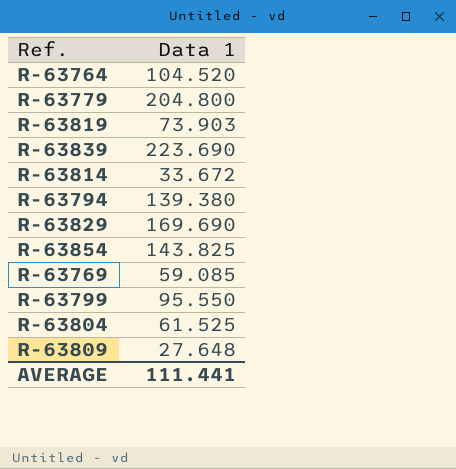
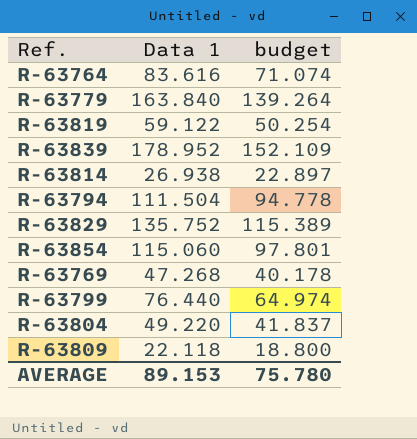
column budget | formula: none -> [Data 1] * 0.85
R-63764 | Data 1: 104.520 -> 83.616
R-63779 | Data 1: 204.800 -> 163.840
R-63819 | Data 1: 73.903 -> 59.122
R-63839 | Data 1: 223.690 -> 178.952
R-63814 | Data 1: 33.672 -> 26.938
R-63794 | Data 1: 139.380 -> 111.504
R-63829 | Data 1: 169.690 -> 135.752
R-63854 | Data 1: 143.825 -> 115.060
R-63769 | Data 1: 59.085 -> 47.268
R-63799 | Data 1: 95.550 -> 76.440
R-63804 | Data 1: 61.525 -> 49.220
R-63809 | Data 1: 27.648 -> 22.118
AVERAGE | Data 1: 111.441 -> 89.153

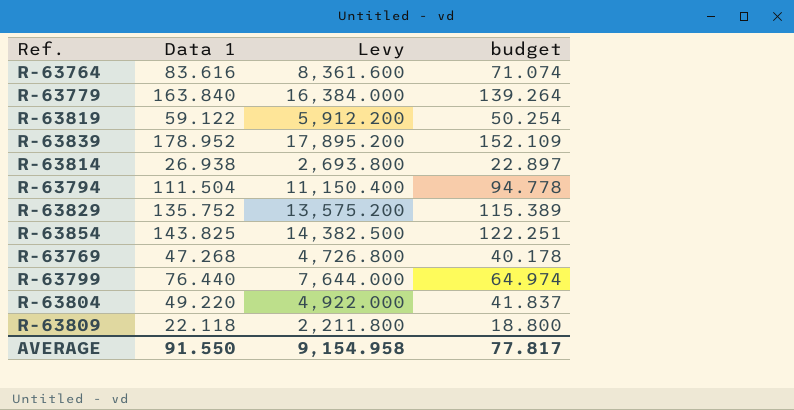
column Levy | formula: none -> [Data 1] * 100
R-63854 | Data 1: 115.060 -> 143.825
R-63854 | budget: 97.801 -> 122.251
AVERAGE | Data 1: 89.153 -> 91.550
AVERAGE | budget: 75.780 -> 77.817

